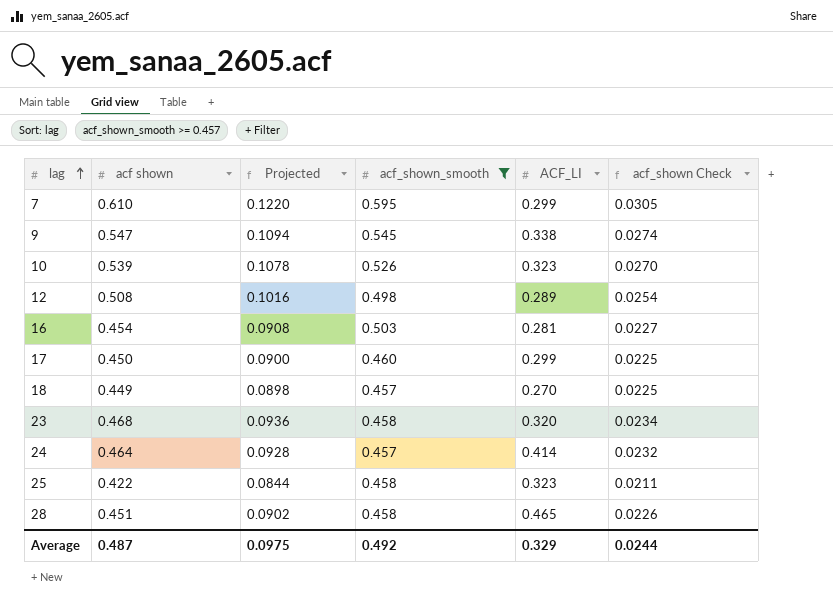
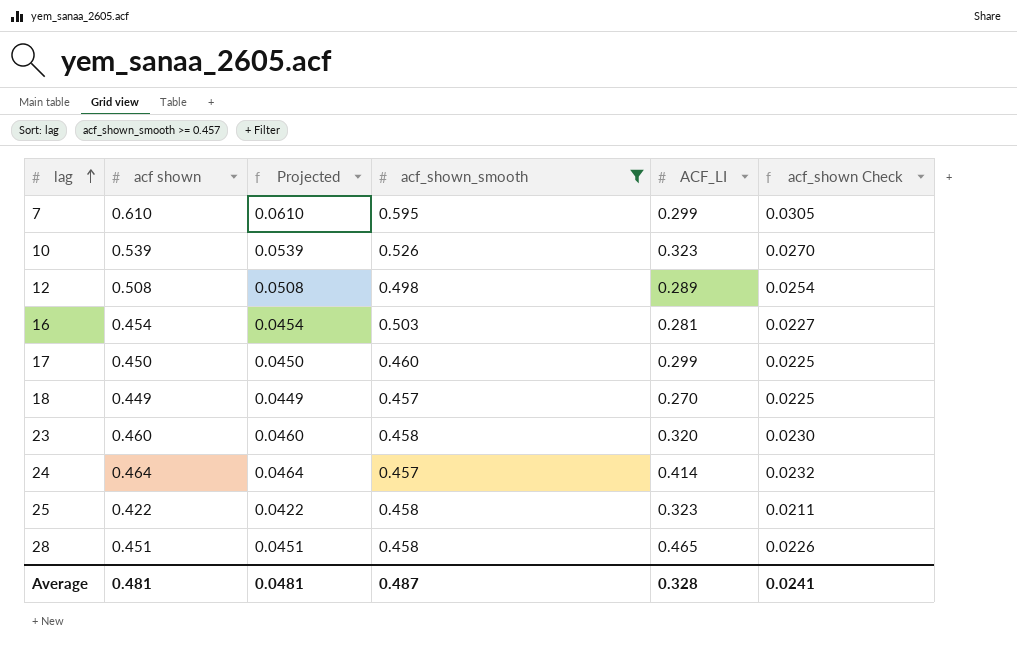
column Projected | formula: [acf shown] * 0.2 -> [acf shown] * 0.1
row 9: 0.547 | 0.1094 | 0.545 | 0.338 | 0.0274 -> none
23 | acf shown: 0.468 -> 0.460
23 | acf_shown Check: 0.0234 -> 0.0230
Average | acf shown: 0.487 -> 0.481
Average | Projected: 0.0975 -> 0.0481
Average | acf_shown_smooth: 0.492 -> 0.487
Average | ACF_LI: 0.329 -> 0.328
Average | acf_shown Check: 0.0244 -> 0.0241

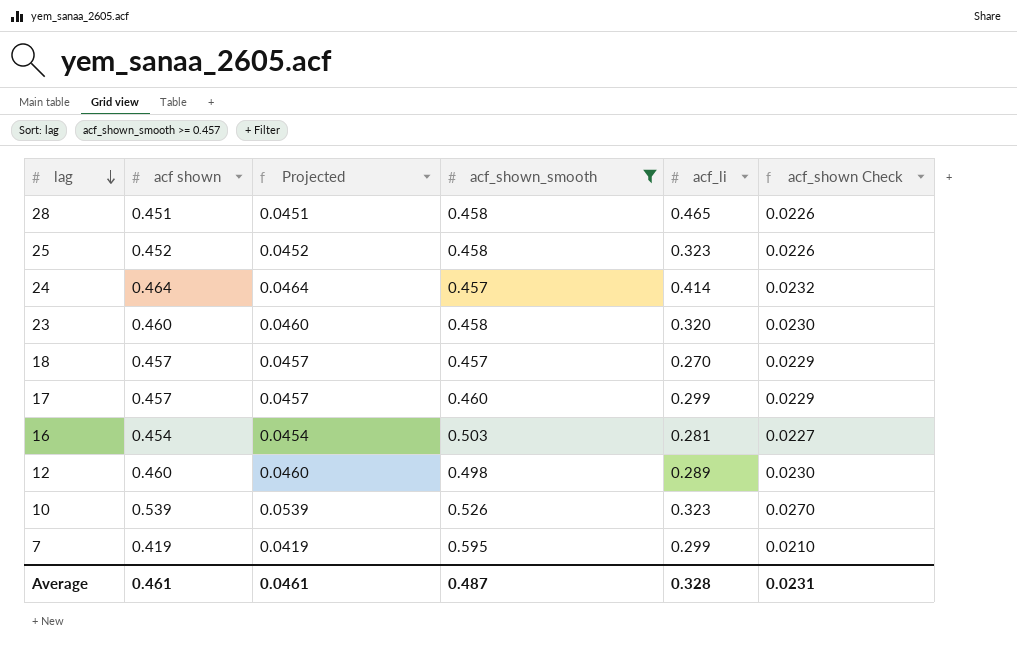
row order: lag ascending -> lag descending
column name: ACF_LI -> acf_li
25 | acf shown: 0.422 -> 0.452
25 | Projected: 0.0422 -> 0.0452
25 | acf_shown Check: 0.0211 -> 0.0226
18 | acf shown: 0.449 -> 0.457
18 | Projected: 0.0449 -> 0.0457
18 | acf_shown Check: 0.0225 -> 0.0229
17 | acf shown: 0.450 -> 0.457
17 | Projected: 0.0450 -> 0.0457
17 | acf_shown Check: 0.0225 -> 0.0229
12 | acf shown: 0.508 -> 0.460
12 | Projected: 0.0508 -> 0.0460
12 | acf_shown Check: 0.0254 -> 0.0230
7 | acf shown: 0.610 -> 0.419
7 | Projected: 0.0610 -> 0.0419
7 | acf_shown Check: 0.0305 -> 0.0210
Average | acf shown: 0.481 -> 0.461
Average | Projected: 0.0481 -> 0.0461
Average | acf_shown Check: 0.0241 -> 0.0231

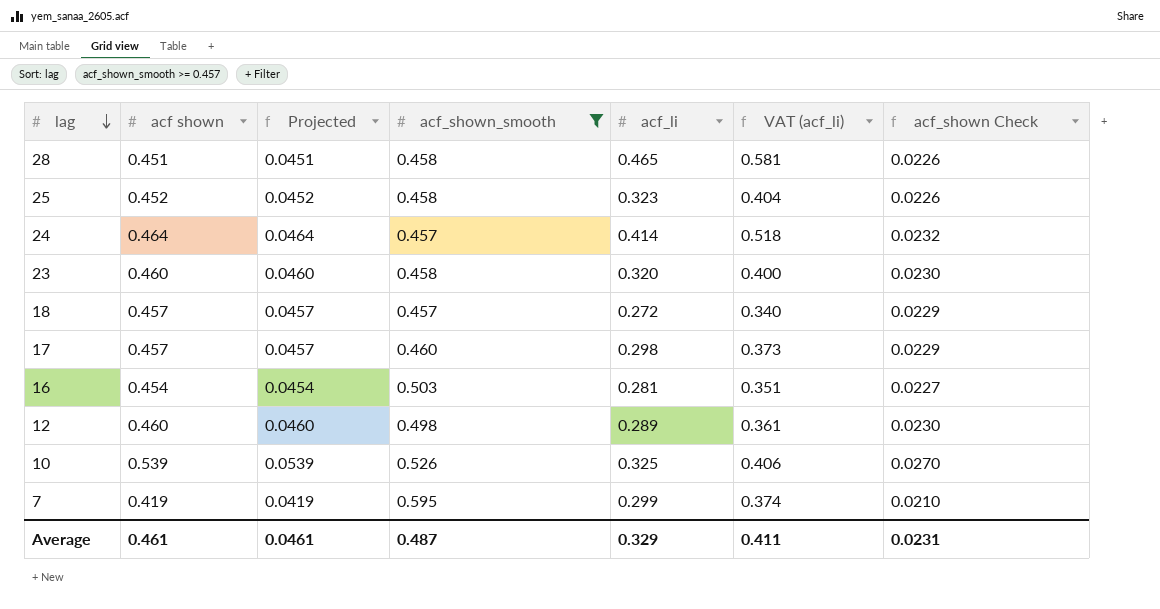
column VAT (acf_li) | formula: none -> [acf_li] * 1.25
18 | acf_li: 0.270 -> 0.272
17 | acf_li: 0.299 -> 0.298
10 | acf_li: 0.323 -> 0.325
Average | acf_li: 0.328 -> 0.329

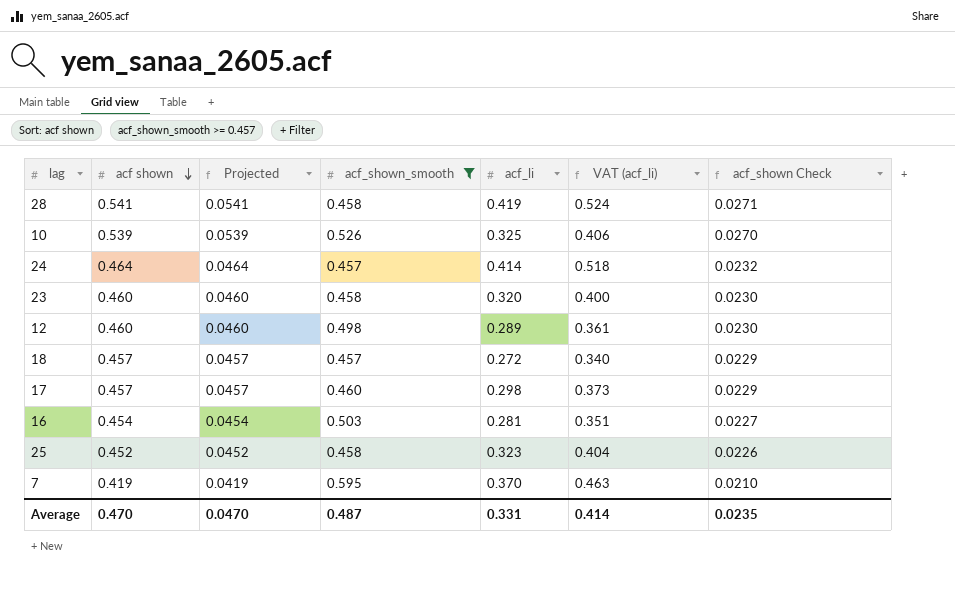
row order: lag descending -> acf shown descending
28 | acf shown: 0.451 -> 0.541
28 | Projected: 0.0451 -> 0.0541
28 | acf_li: 0.465 -> 0.419
28 | VAT (acf_li): 0.581 -> 0.524
28 | acf_shown Check: 0.0226 -> 0.0271
7 | acf_li: 0.299 -> 0.370
7 | VAT (acf_li): 0.374 -> 0.463
Average | acf shown: 0.461 -> 0.470
Average | Projected: 0.0461 -> 0.0470
Average | acf_li: 0.329 -> 0.331
Average | VAT (acf_li): 0.411 -> 0.414
Average | acf_shown Check: 0.0231 -> 0.0235

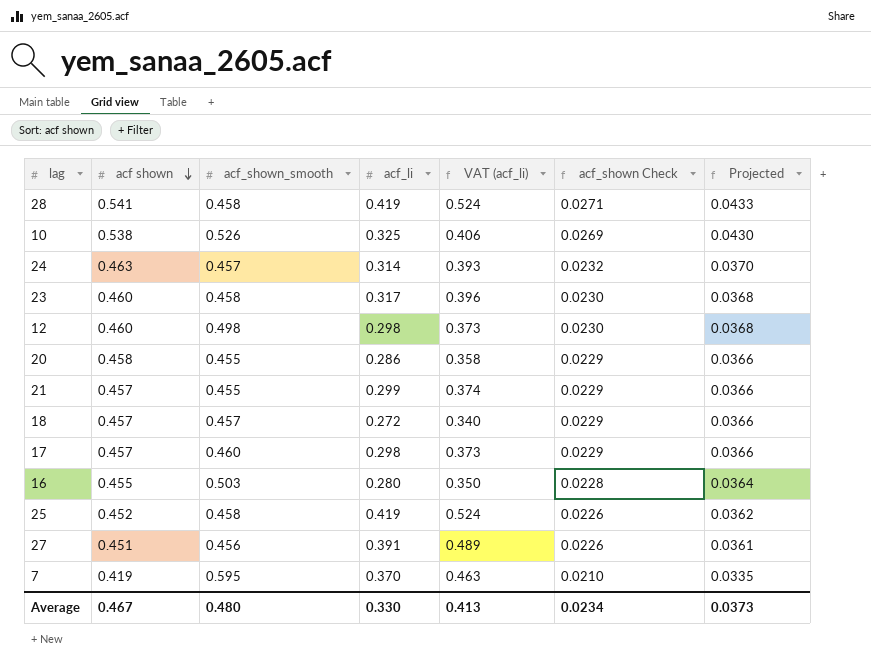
filter: acf_shown_smooth >= 0.457 -> none
column Projected | formula: [acf shown] * 0.1 -> [acf shown] * 0.08
column Projected | position: 3 -> 7
10 | acf shown: 0.539 -> 0.538
10 | acf_shown Check: 0.0270 -> 0.0269
24 | acf shown: 0.464 -> 0.463
24 | acf_li: 0.414 -> 0.314
24 | VAT (acf_li): 0.518 -> 0.393
23 | acf_li: 0.320 -> 0.317
23 | VAT (acf_li): 0.400 -> 0.396
12 | acf_li: 0.289 -> 0.298
12 | VAT (acf_li): 0.361 -> 0.373
16 | acf shown: 0.454 -> 0.455
16 | acf_li: 0.281 -> 0.280
16 | VAT (acf_li): 0.351 -> 0.350
16 | acf_shown Check: 0.0227 -> 0.0228
25 | acf_li: 0.323 -> 0.419
25 | VAT (acf_li): 0.404 -> 0.524
Average | acf shown: 0.470 -> 0.467
Average | acf_shown_smooth: 0.487 -> 0.480
Average | acf_li: 0.331 -> 0.330
Average | VAT (acf_li): 0.414 -> 0.413
Average | acf_shown Check: 0.0235 -> 0.0234
Average | Projected: 0.0470 -> 0.0373

